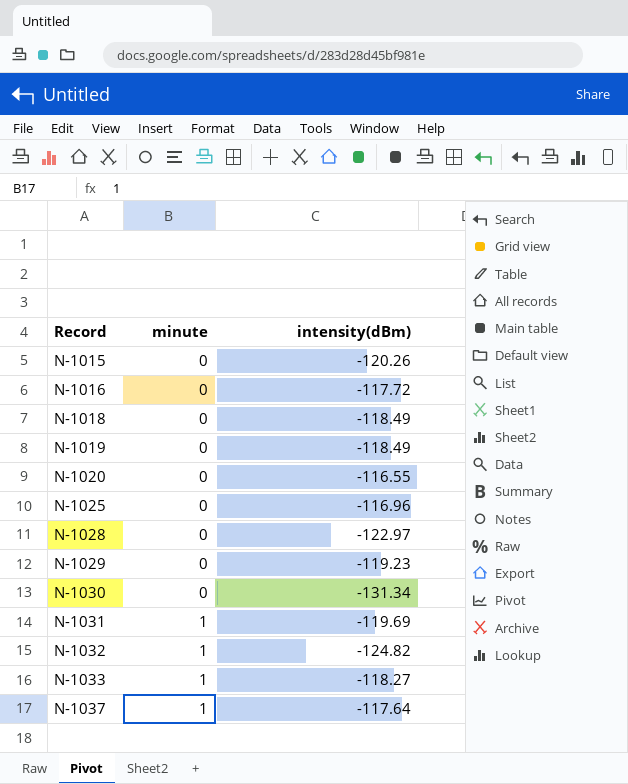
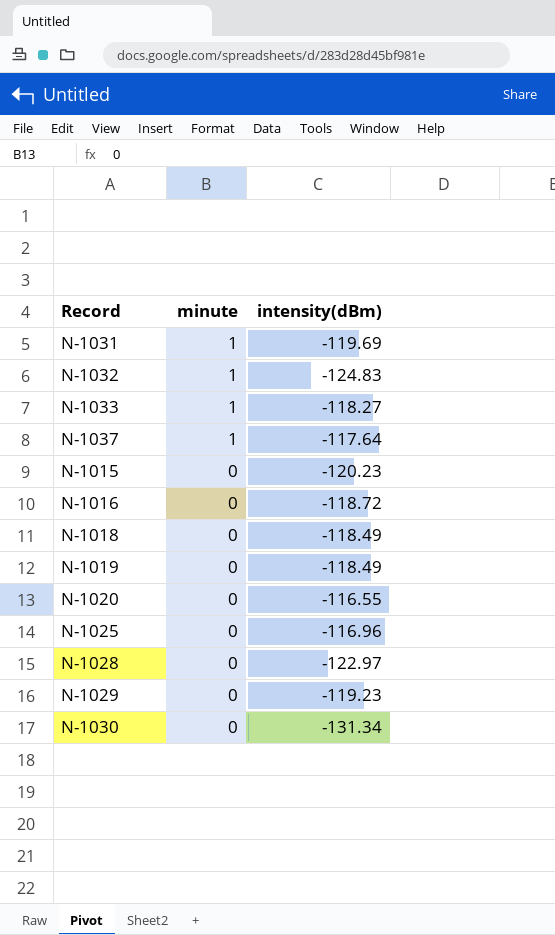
row order: Record ascending -> minute descending
N-1032 | intensity(dBm): -124.82 -> -124.83
N-1015 | intensity(dBm): -120.26 -> -120.23
N-1016 | intensity(dBm): -117.72 -> -118.72

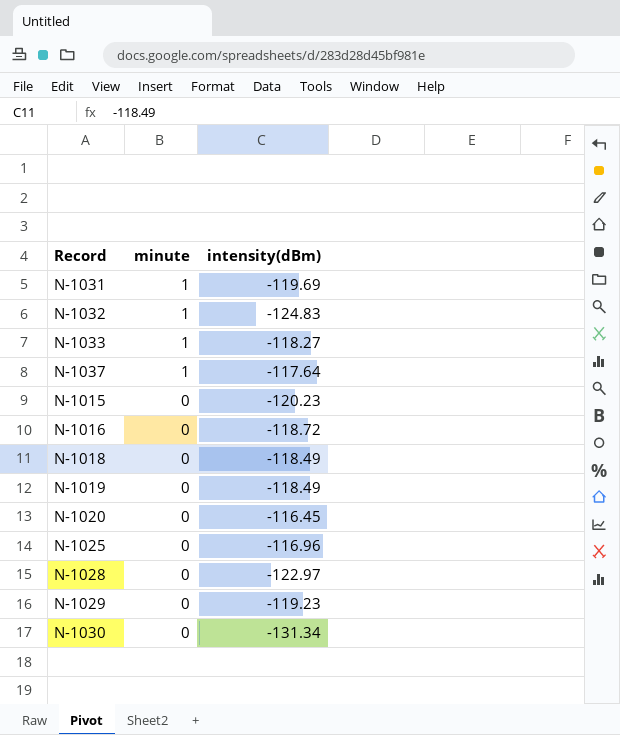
N-1020 | intensity(dBm): -116.55 -> -116.45

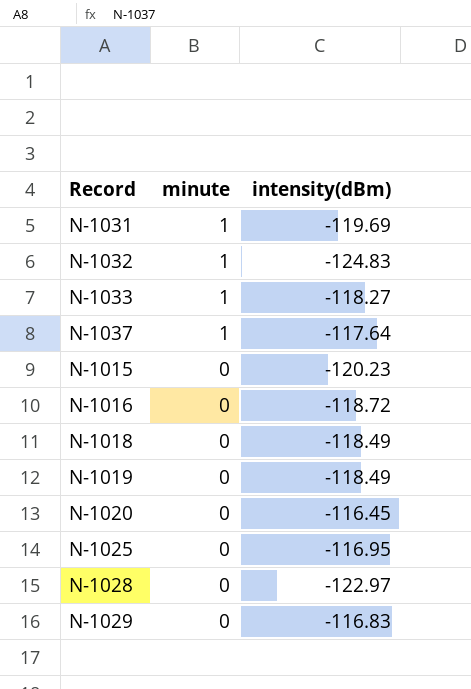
row N-1030: 0 | -131.34 -> none
N-1025 | intensity(dBm): -116.96 -> -116.95
N-1029 | intensity(dBm): -119.23 -> -116.83

